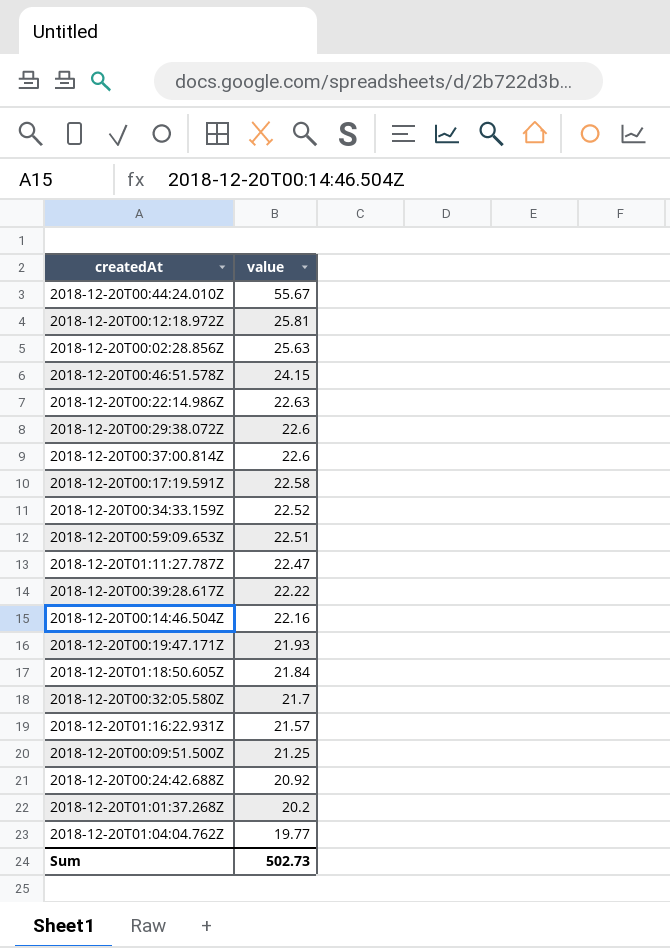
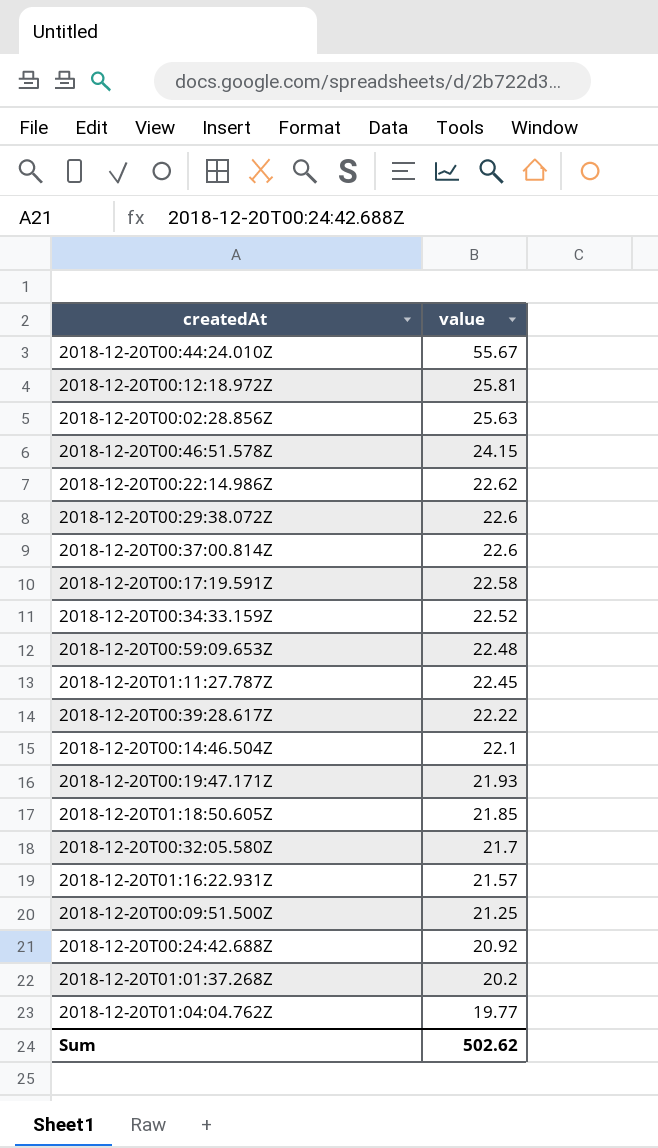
2018-12-20T00:22:14.986Z | value: 22.63 -> 22.62
2018-12-20T00:59:09.653Z | value: 22.51 -> 22.48
2018-12-20T01:11:27.787Z | value: 22.47 -> 22.45
2018-12-20T00:14:46.504Z | value: 22.16 -> 22.1
2018-12-20T01:18:50.605Z | value: 21.84 -> 21.85
Sum | value: 502.73 -> 502.62

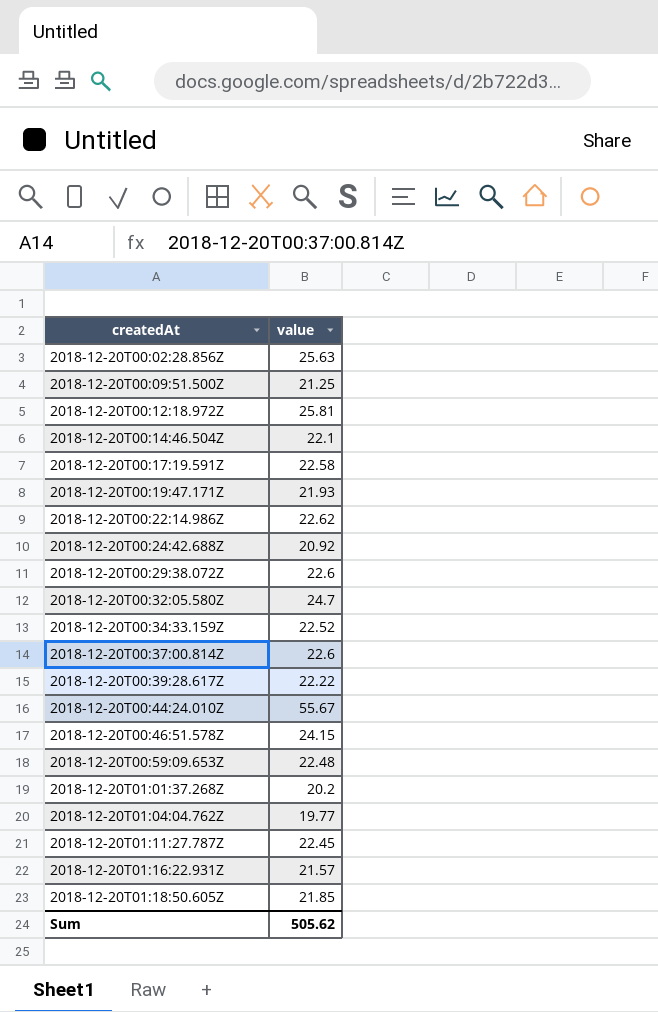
row order: value descending -> createdAt ascending
2018-12-20T00:32:05.580Z | value: 21.7 -> 24.7
Sum | value: 502.62 -> 505.62

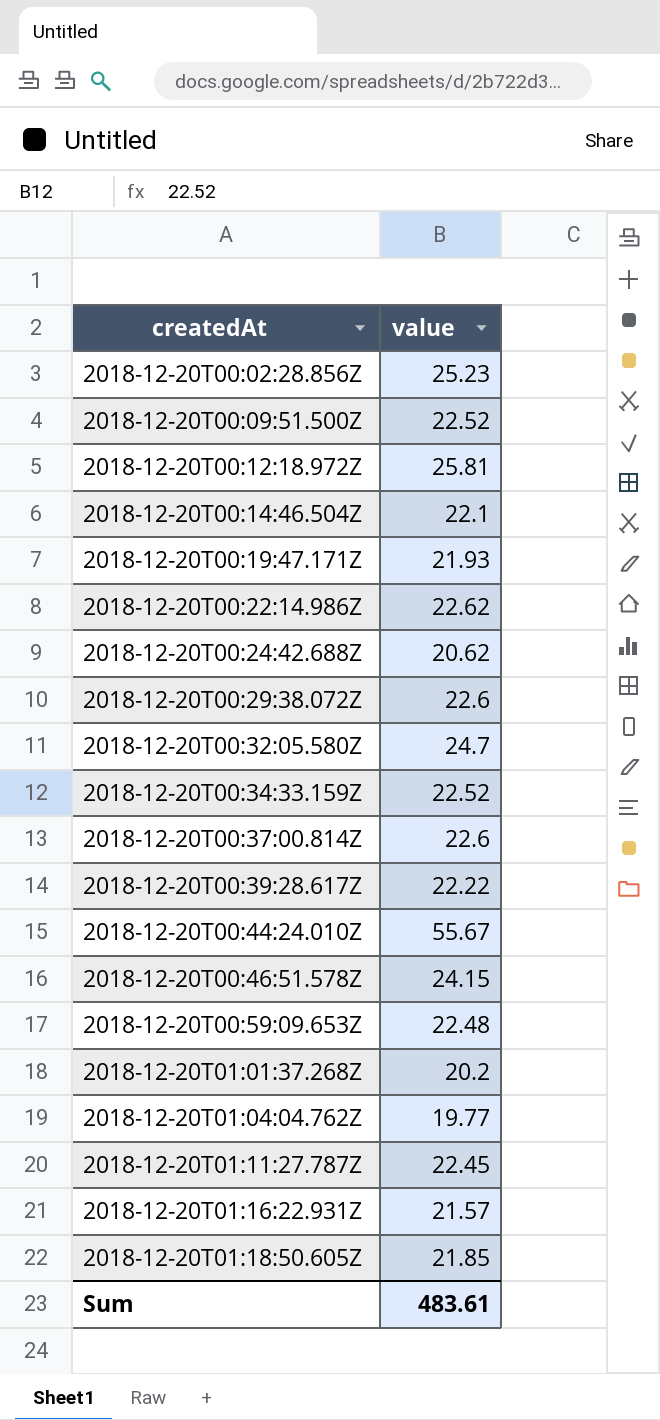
row 2018-12-20T00:17:19.591Z: 22.58 -> none
2018-12-20T00:02:28.856Z | value: 25.63 -> 25.23
2018-12-20T00:09:51.500Z | value: 21.25 -> 22.52
2018-12-20T00:24:42.688Z | value: 20.92 -> 20.62
Sum | value: 505.62 -> 483.61

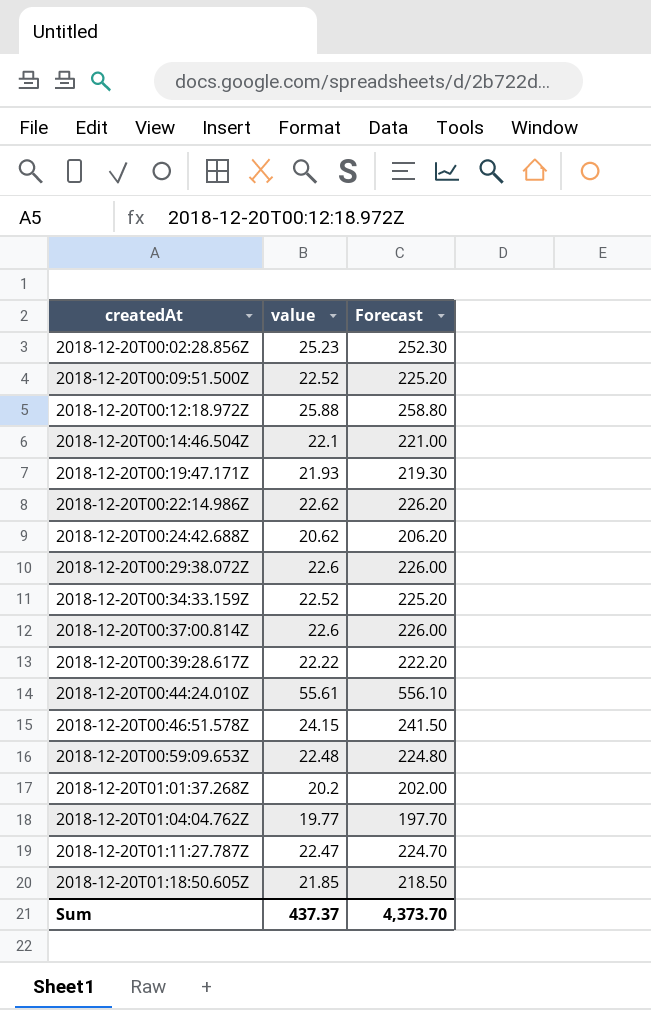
column Forecast | formula: none -> [value] * 10
row 2018-12-20T00:32:05.580Z: 24.7 -> none
row 2018-12-20T01:16:22.931Z: 21.57 -> none
2018-12-20T00:12:18.972Z | value: 25.81 -> 25.88
2018-12-20T00:44:24.010Z | value: 55.67 -> 55.61
2018-12-20T01:11:27.787Z | value: 22.45 -> 22.47
Sum | value: 483.61 -> 437.37

